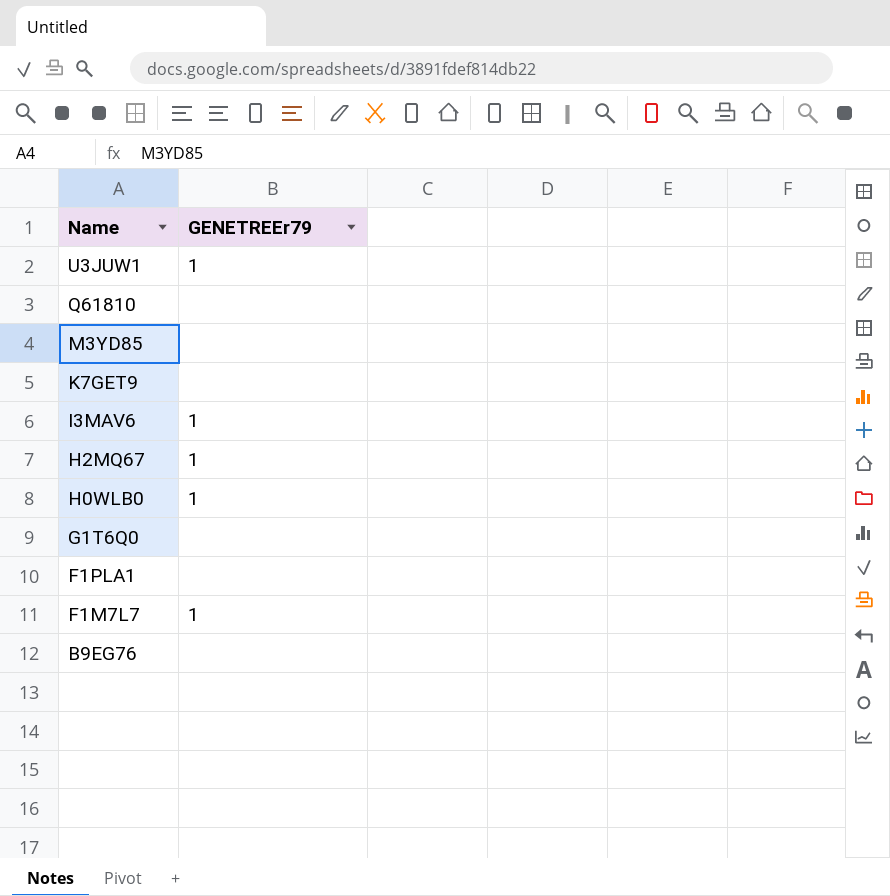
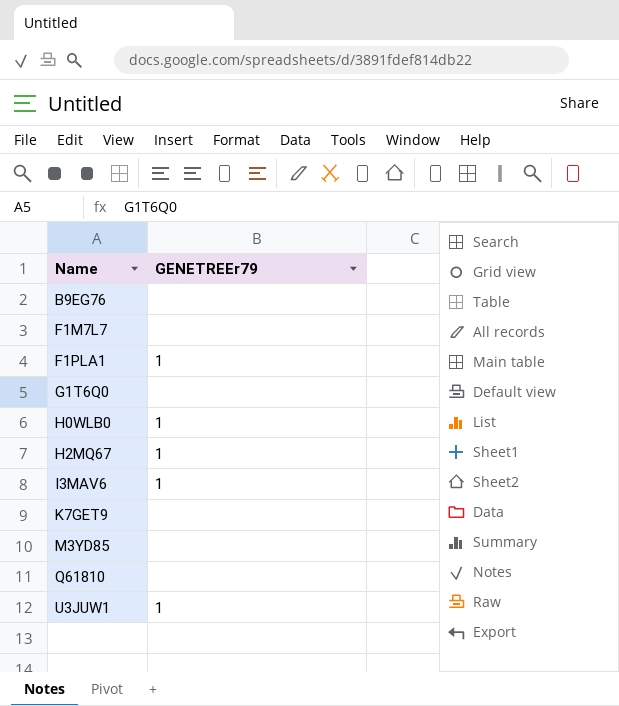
row order: Name descending -> Name ascending
F1M7L7 | GENETREEr79: 1 -> none
F1PLA1 | GENETREEr79: none -> 1

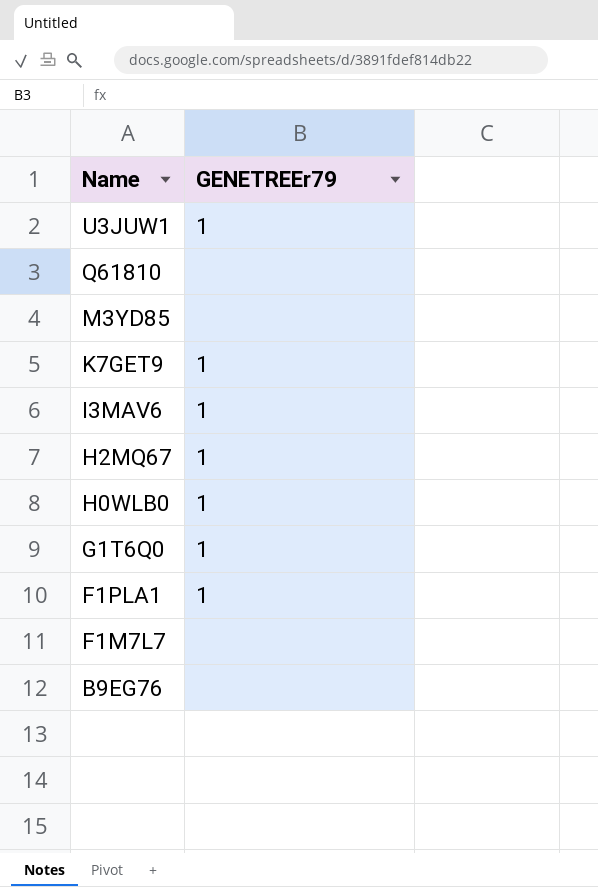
row order: Name ascending -> Name descending
K7GET9 | GENETREEr79: none -> 1
G1T6Q0 | GENETREEr79: none -> 1

